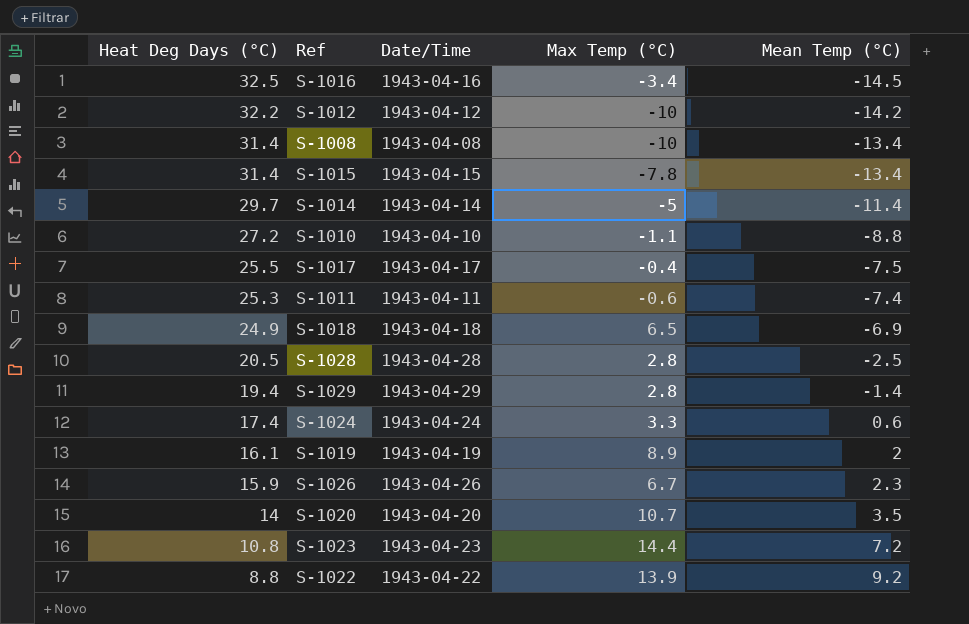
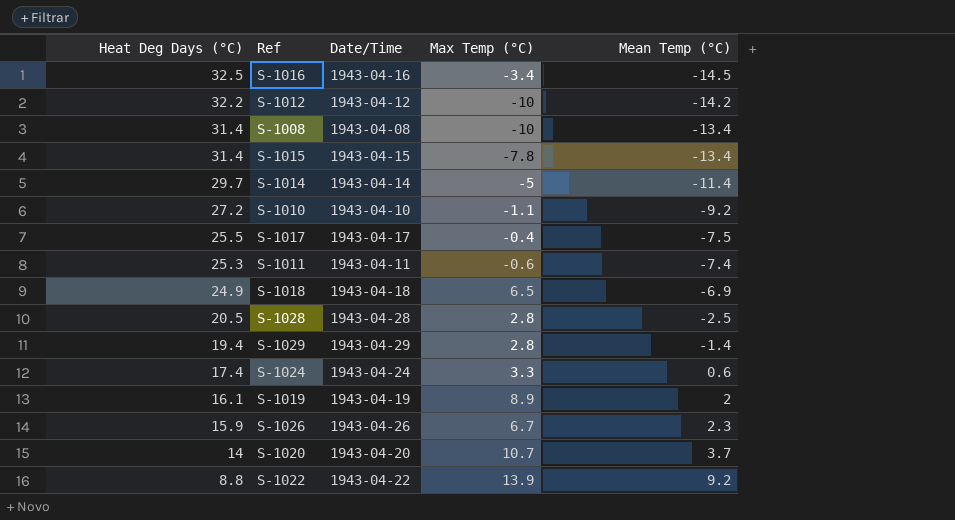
row S-1023: 10.8 | 1943-04-23 | 14.4 | 7.2 -> none
S-1010 | Mean Temp (°C): -8.8 -> -9.2
S-1020 | Mean Temp (°C): 3.5 -> 3.7

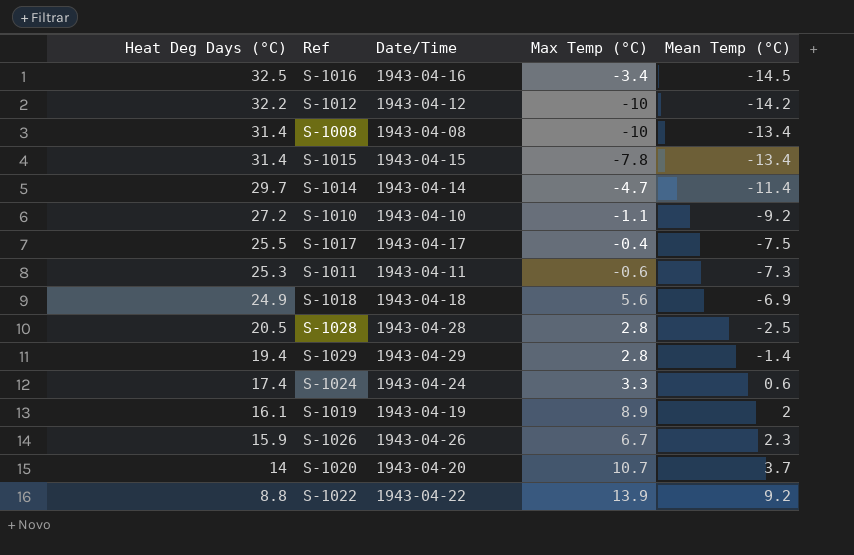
S-1014 | Max Temp (°C): -5 -> -4.7
S-1011 | Mean Temp (°C): -7.4 -> -7.3
S-1018 | Max Temp (°C): 6.5 -> 5.6

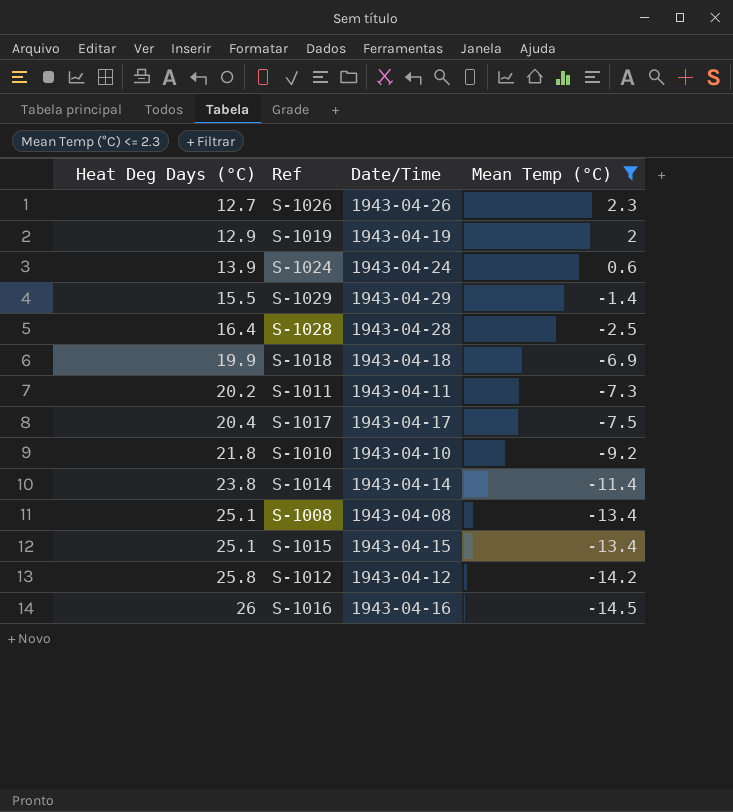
filter: none -> Mean Temp (°C) <= 2.3
row order: Heat Deg Days (°C) descending -> Heat Deg Days (°C) ascending
column Max Temp (°C) | position: 4 -> none
S-1026 | Heat Deg Days (°C): 15.9 -> 12.7
S-1019 | Heat Deg Days (°C): 16.1 -> 12.9
S-1024 | Heat Deg Days (°C): 17.4 -> 13.9
S-1029 | Heat Deg Days (°C): 19.4 -> 15.5
S-1028 | Heat Deg Days (°C): 20.5 -> 16.4
S-1018 | Heat Deg Days (°C): 24.9 -> 19.9
S-1011 | Heat Deg Days (°C): 25.3 -> 20.2
S-1017 | Heat Deg Days (°C): 25.5 -> 20.4
S-1010 | Heat Deg Days (°C): 27.2 -> 21.8
S-1014 | Heat Deg Days (°C): 29.7 -> 23.8
S-1008 | Heat Deg Days (°C): 31.4 -> 25.1
S-1015 | Heat Deg Days (°C): 31.4 -> 25.1
S-1012 | Heat Deg Days (°C): 32.2 -> 25.8
S-1016 | Heat Deg Days (°C): 32.5 -> 26

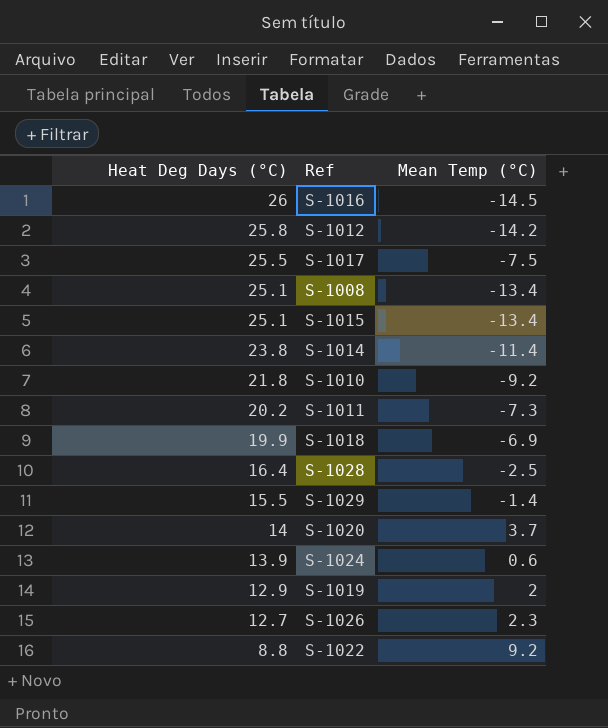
filter: Mean Temp (°C) <= 2.3 -> none
row order: Heat Deg Days (°C) ascending -> Heat Deg Days (°C) descending
column Date/Time | position: 3 -> none
S-1017 | Heat Deg Days (°C): 20.4 -> 25.5

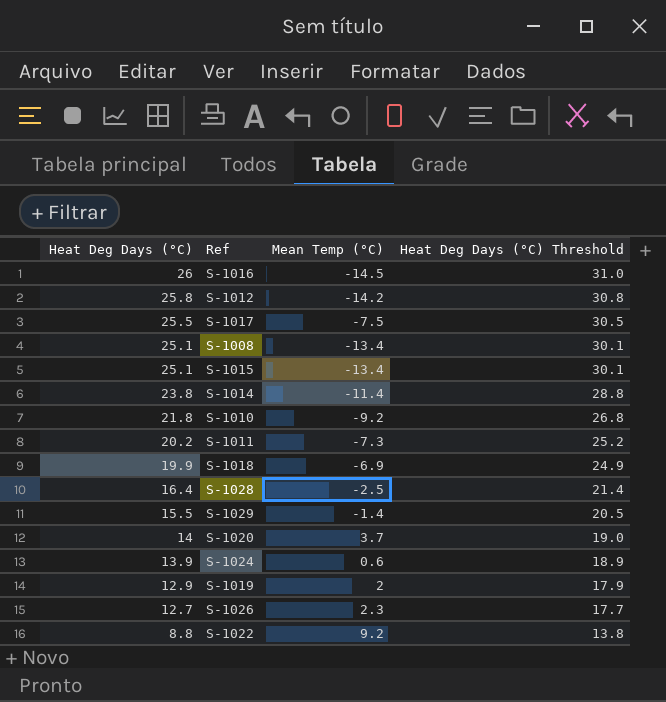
column Heat Deg Days (°C) Threshold | formula: none -> [Heat Deg Days (°C)] + 5

